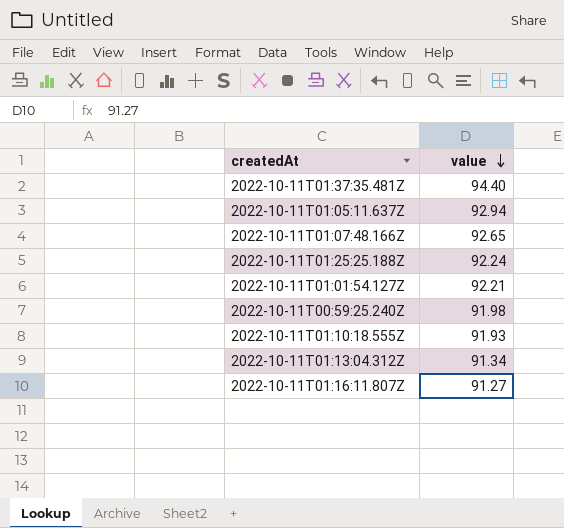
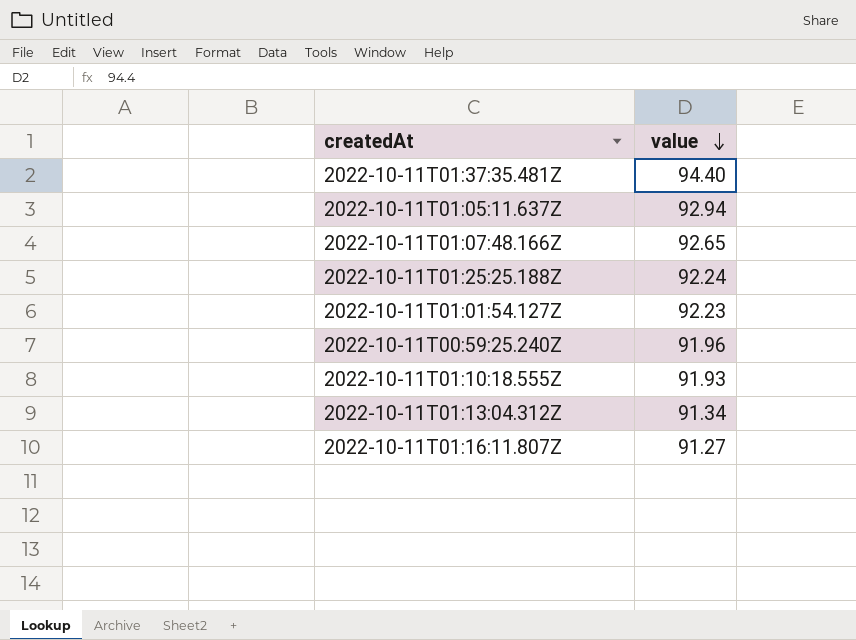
2022-10-11T01:01:54.127Z | value: 92.21 -> 92.23
2022-10-11T00:59:25.240Z | value: 91.98 -> 91.96

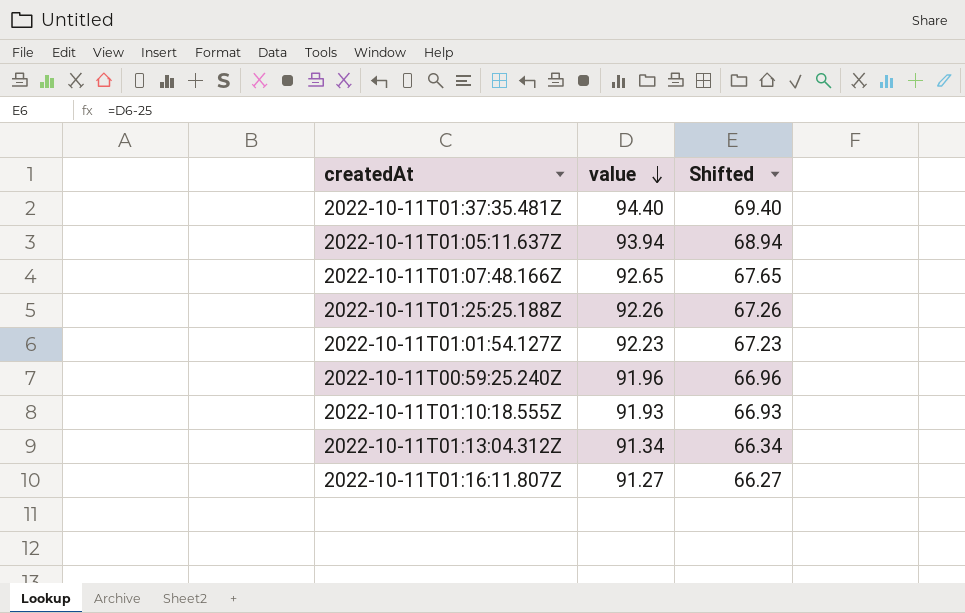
column Shifted | formula: none -> [value] - 25
2022-10-11T01:05:11.637Z | value: 92.94 -> 93.94
2022-10-11T01:25:25.188Z | value: 92.24 -> 92.26

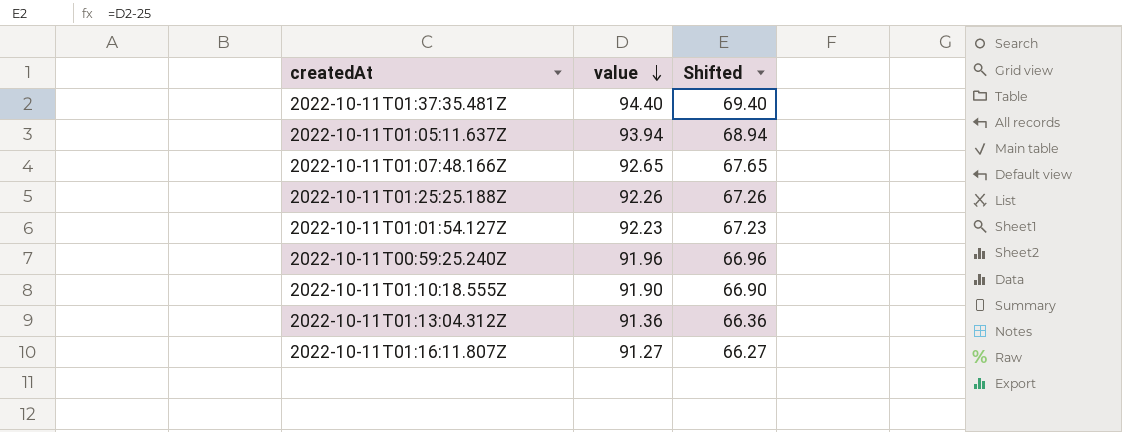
2022-10-11T01:10:18.555Z | value: 91.93 -> 91.90
2022-10-11T01:10:18.555Z | Shifted: 66.93 -> 66.90
2022-10-11T01:13:04.312Z | value: 91.34 -> 91.36
2022-10-11T01:13:04.312Z | Shifted: 66.34 -> 66.36

